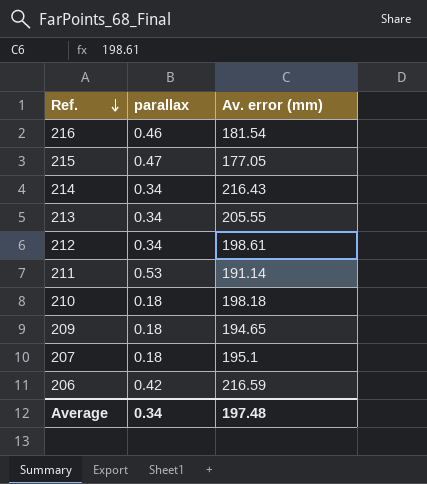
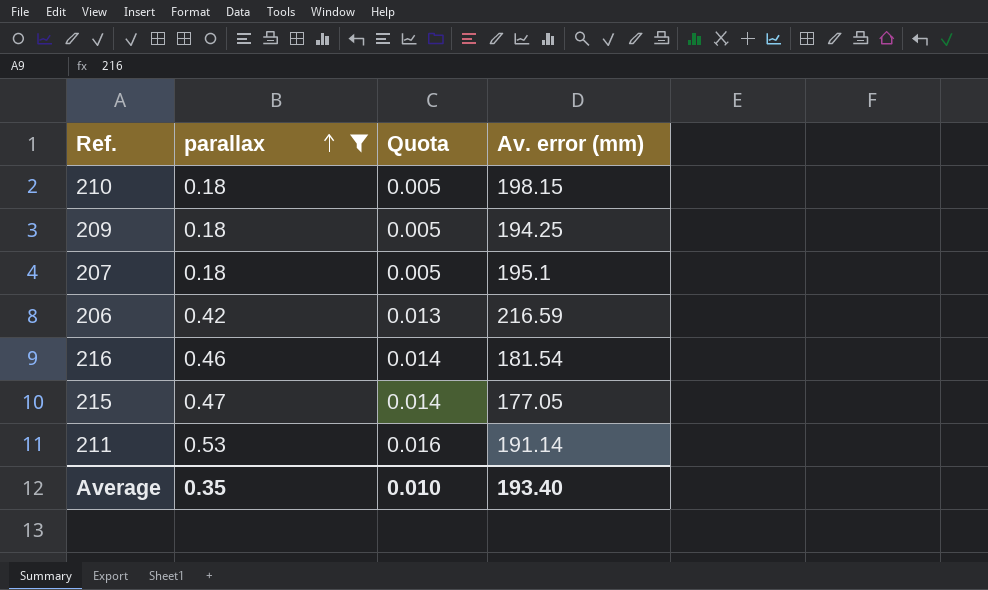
filter: none -> parallax != 0.34
row order: Ref. descending -> parallax ascending
column Quota | formula: none -> [parallax] * 0.03
210 | Av. error (mm): 198.18 -> 198.15
209 | Av. error (mm): 194.65 -> 194.25
Average | parallax: 0.34 -> 0.35
Average | Av. error (mm): 197.48 -> 193.40

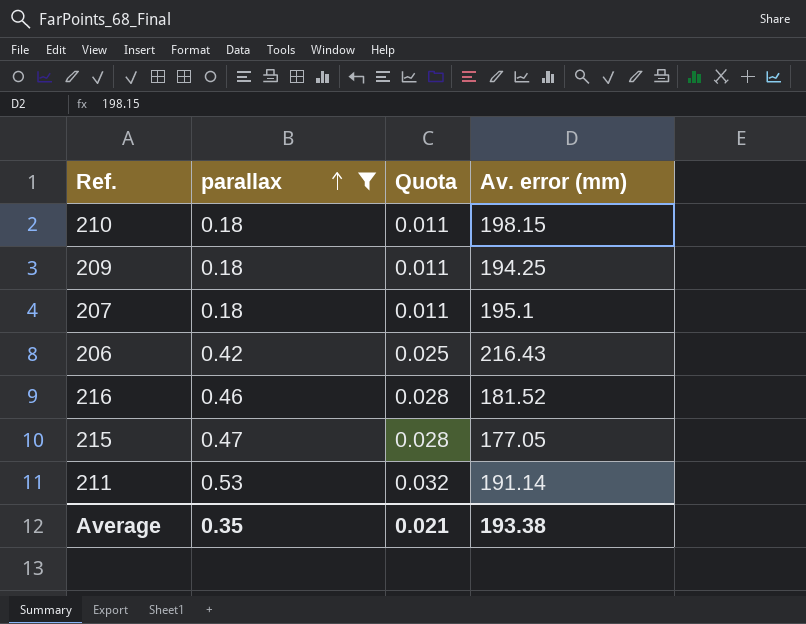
column Quota | formula: [parallax] * 0.03 -> [parallax] * 0.06
206 | Av. error (mm): 216.59 -> 216.43
216 | Av. error (mm): 181.54 -> 181.52
Average | Quota: 0.010 -> 0.021
Average | Av. error (mm): 193.40 -> 193.38

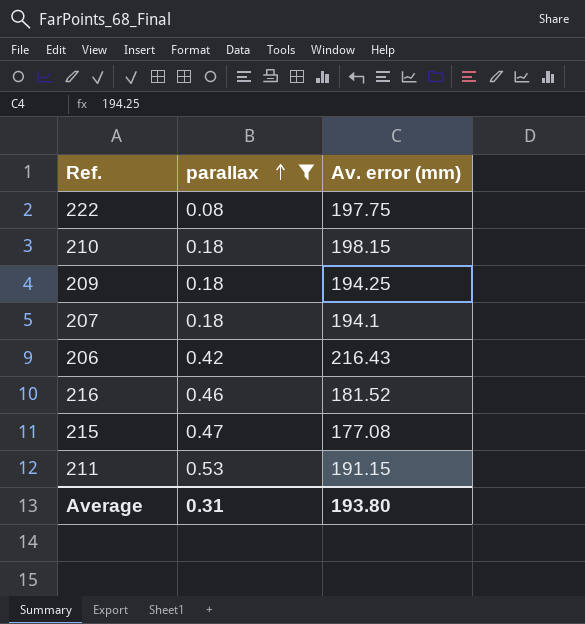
column Quota | formula: [parallax] * 0.06 -> none
row 222: none -> 0.08 | 197.75
207 | Av. error (mm): 195.1 -> 194.1
215 | Av. error (mm): 177.05 -> 177.08
211 | Av. error (mm): 191.14 -> 191.15
Average | parallax: 0.35 -> 0.31
Average | Av. error (mm): 193.38 -> 193.80

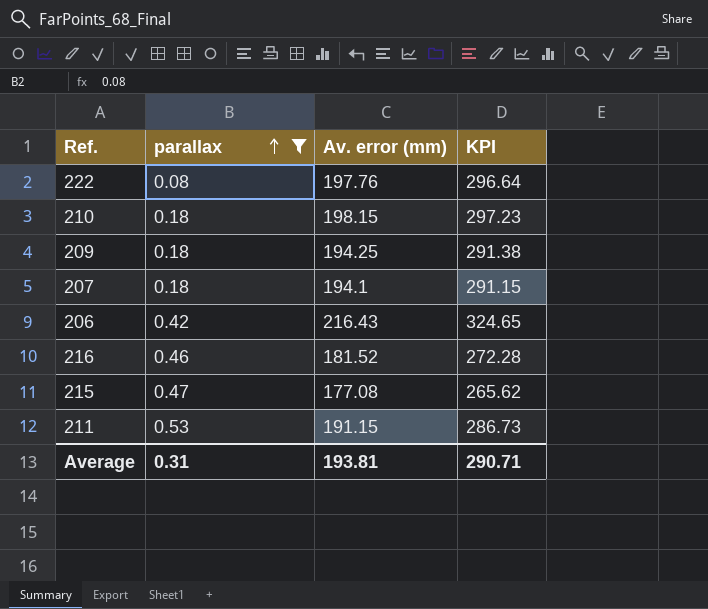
column KPI | formula: none -> [Av. error (mm)] * 1.5
222 | Av. error (mm): 197.75 -> 197.76
Average | Av. error (mm): 193.80 -> 193.81

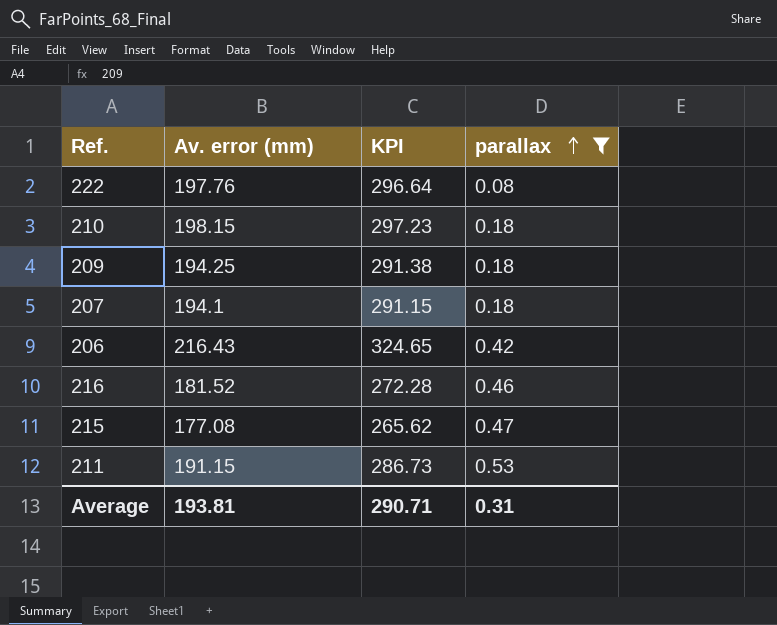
column parallax | position: 2 -> 4

